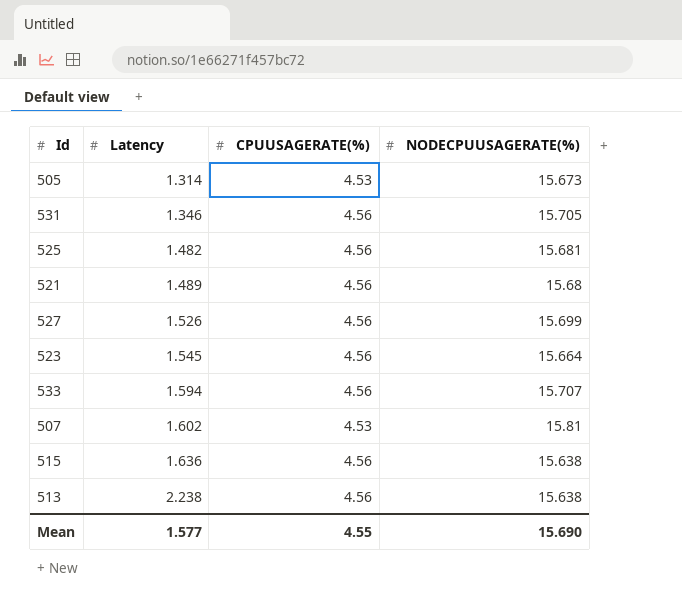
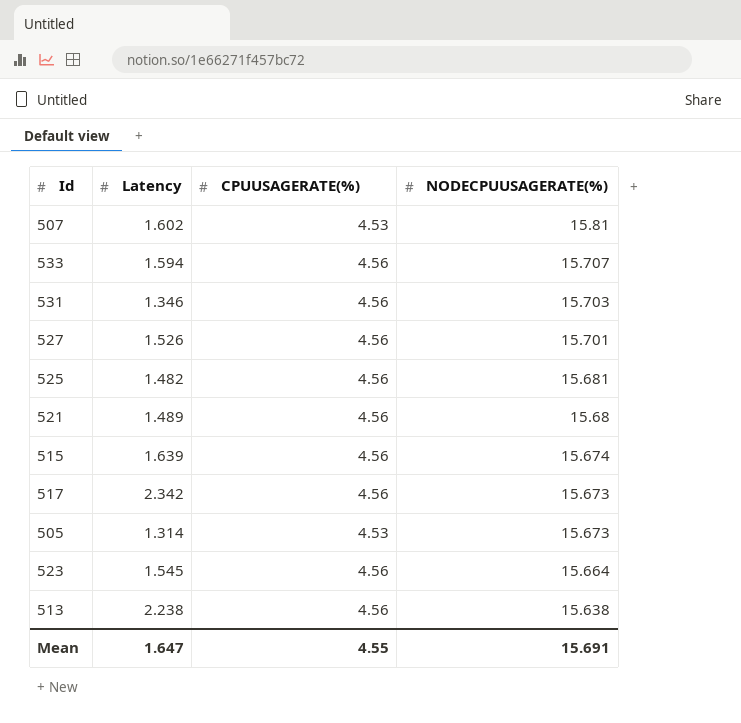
row order: Latency ascending -> NODECPUUSAGERATE(%) descending
531 | NODECPUUSAGERATE(%): 15.705 -> 15.703
527 | NODECPUUSAGERATE(%): 15.699 -> 15.701
515 | Latency: 1.636 -> 1.639
515 | NODECPUUSAGERATE(%): 15.638 -> 15.674
row 517: none -> 2.342 | 4.56 | 15.673
Mean | Latency: 1.577 -> 1.647
Mean | NODECPUUSAGERATE(%): 15.690 -> 15.691

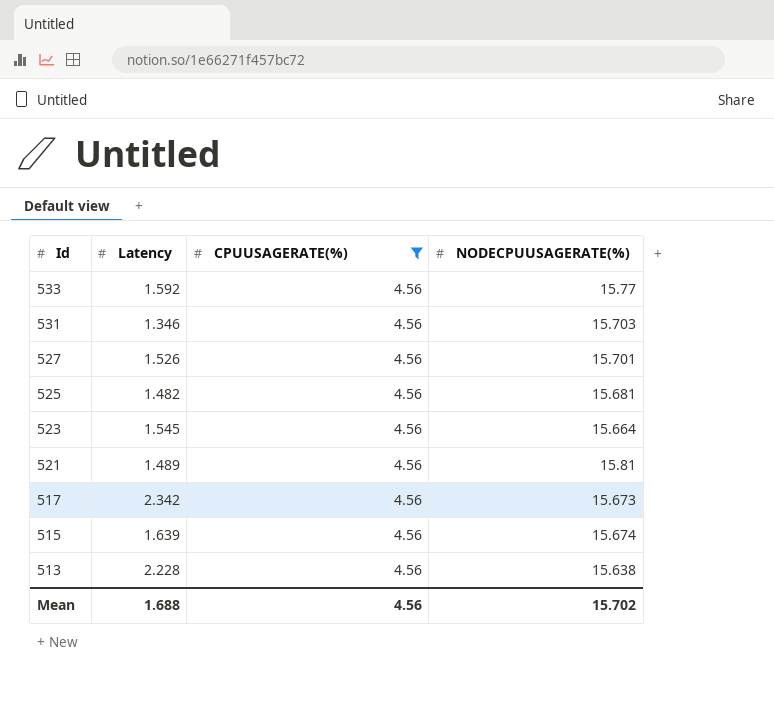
filter: none -> CPUUSAGERATE(%) = 4.56
row order: NODECPUUSAGERATE(%) descending -> Id descending
533 | Latency: 1.594 -> 1.592
533 | NODECPUUSAGERATE(%): 15.707 -> 15.77
521 | NODECPUUSAGERATE(%): 15.68 -> 15.81
513 | Latency: 2.238 -> 2.228
Mean | Latency: 1.647 -> 1.688
Mean | CPUUSAGERATE(%): 4.55 -> 4.56
Mean | NODECPUUSAGERATE(%): 15.691 -> 15.702

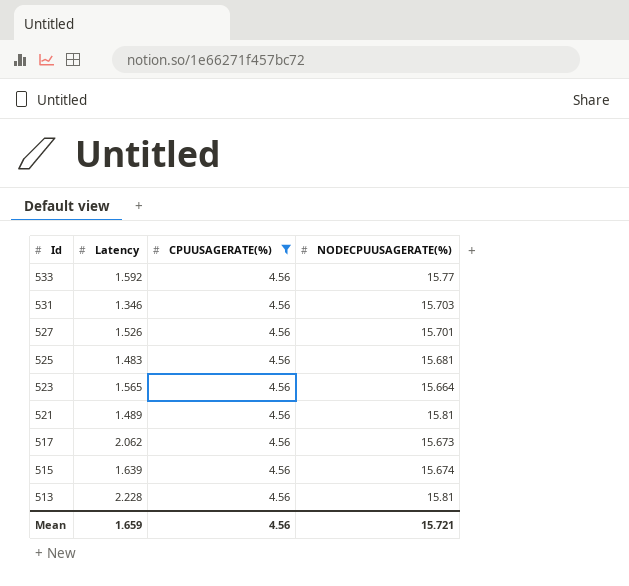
525 | Latency: 1.482 -> 1.483
523 | Latency: 1.545 -> 1.565
517 | Latency: 2.342 -> 2.062
513 | NODECPUUSAGERATE(%): 15.638 -> 15.81
Mean | Latency: 1.688 -> 1.659
Mean | NODECPUUSAGERATE(%): 15.702 -> 15.721

